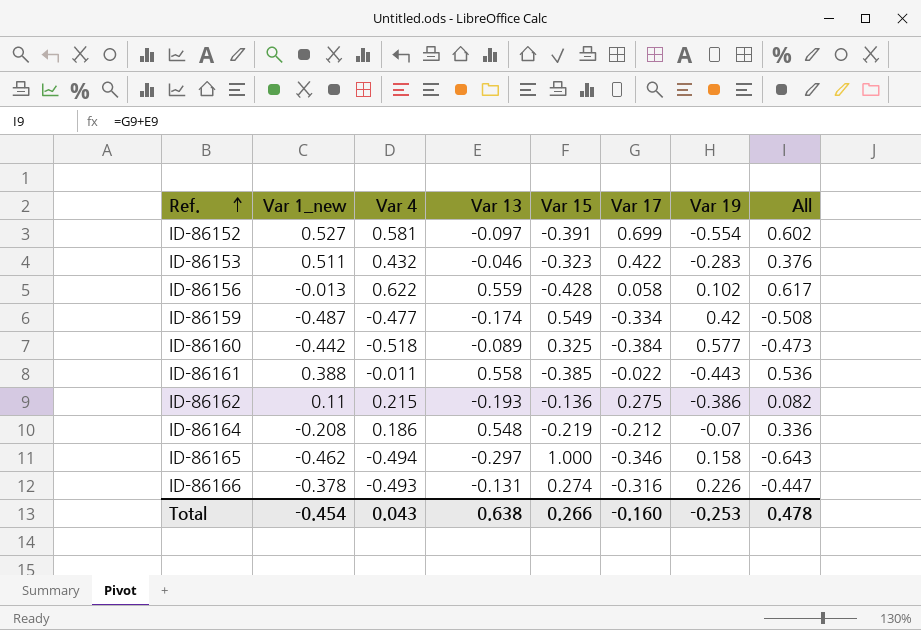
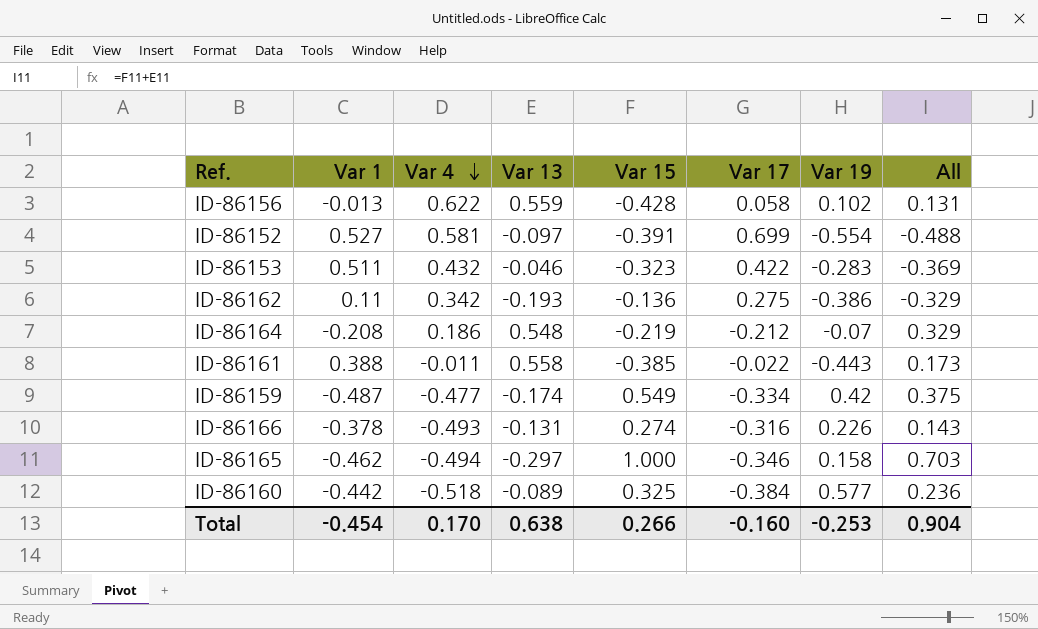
row order: Ref. ascending -> Var 4 descending
column name: Var 1_new -> Var 1
column All | formula: [Var 13] + [Var 17] -> [Var 13] + [Var 15]
ID-86162 | Var 4: 0.215 -> 0.342
Total | Var 4: 0.043 -> 0.170
Total | All: 0.478 -> 0.904

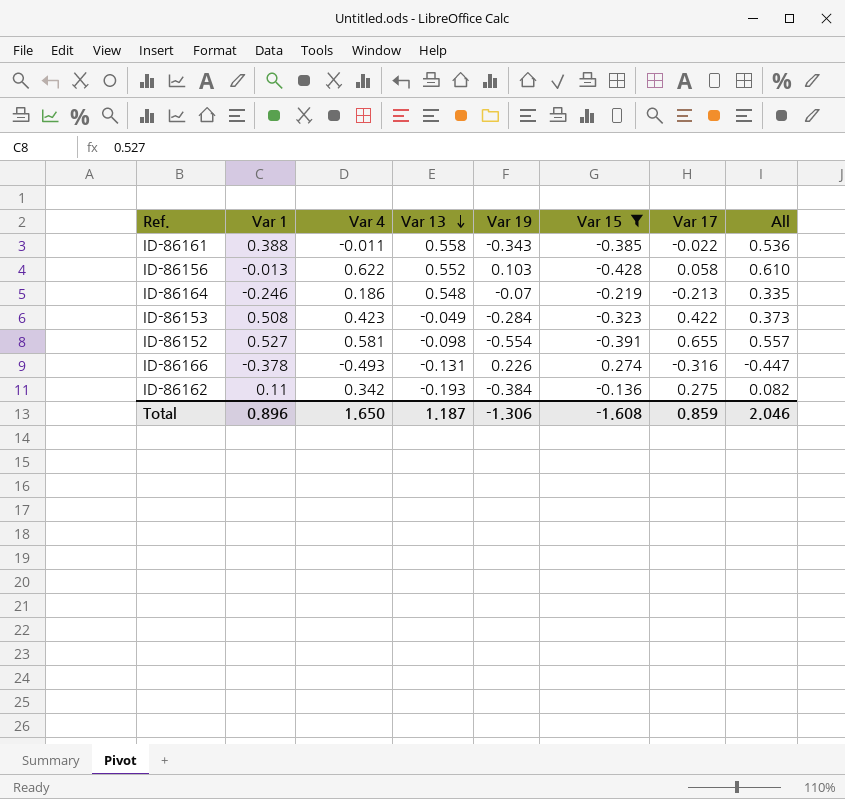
filter: none -> Var 15 <= 0.274
row order: Var 4 descending -> Var 13 descending
column Var 19 | position: 7 -> 5
column All | formula: [Var 13] + [Var 15] -> [Var 13] + [Var 17]
ID-86161 | Var 19: -0.443 -> -0.343
ID-86156 | Var 13: 0.559 -> 0.552
ID-86156 | Var 19: 0.102 -> 0.103
ID-86164 | Var 1: -0.208 -> -0.246
ID-86164 | Var 17: -0.212 -> -0.213
ID-86153 | Var 1: 0.511 -> 0.508
ID-86153 | Var 4: 0.432 -> 0.423
ID-86153 | Var 13: -0.046 -> -0.049
ID-86153 | Var 19: -0.283 -> -0.284
ID-86152 | Var 13: -0.097 -> -0.098
ID-86152 | Var 17: 0.699 -> 0.655
ID-86162 | Var 19: -0.386 -> -0.384
Total | Var 1: -0.454 -> 0.896
Total | Var 4: 0.170 -> 1.650
Total | Var 13: 0.638 -> 1.187
Total | Var 19: -0.253 -> -1.306
Total | Var 15: 0.266 -> -1.608
Total | Var 17: -0.160 -> 0.859
Total | All: 0.904 -> 2.046

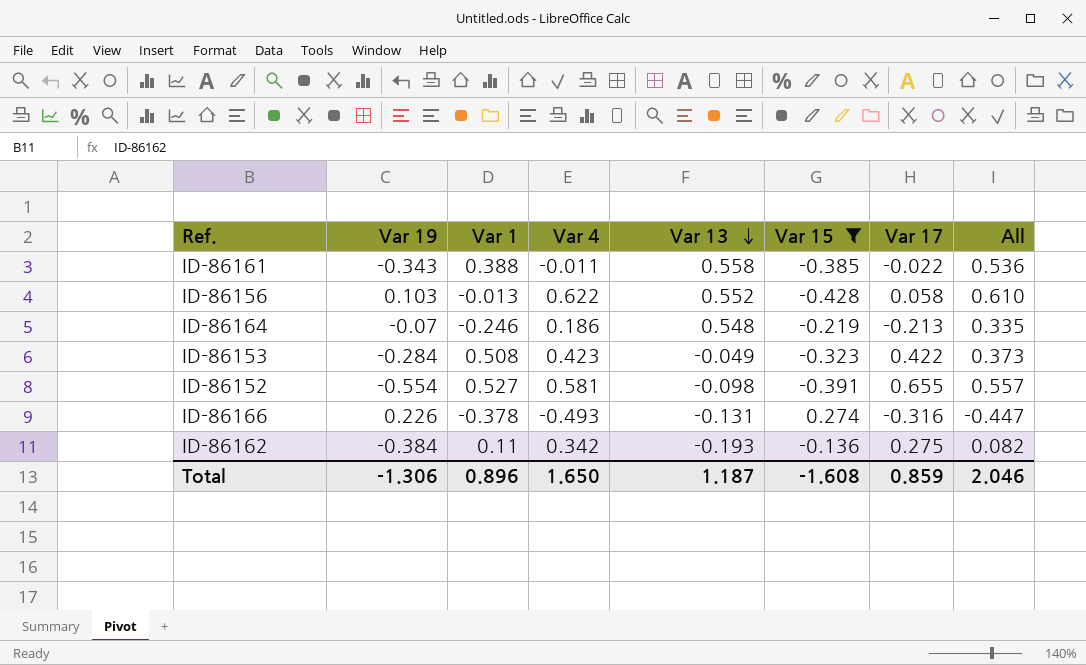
column Var 19 | position: 5 -> 2

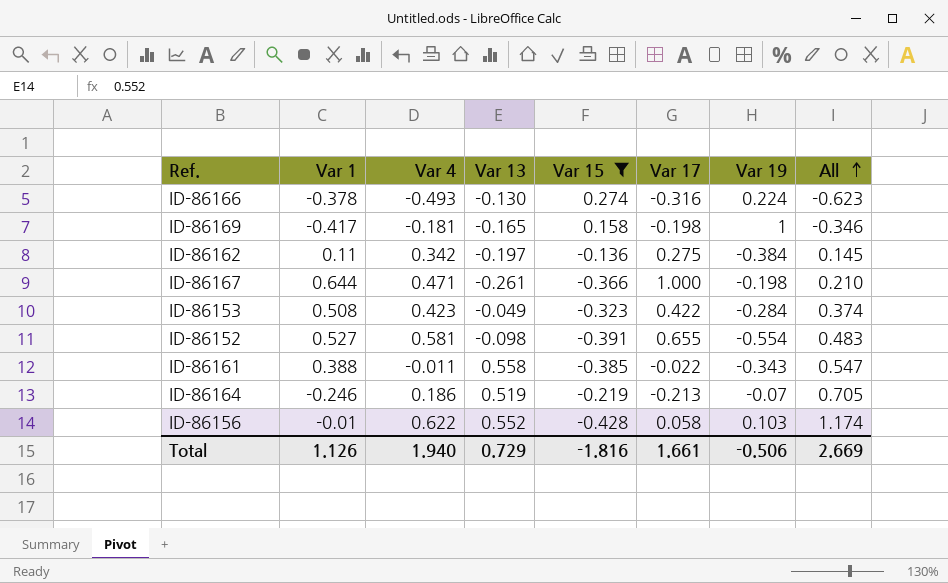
row order: Var 13 descending -> All ascending
column Var 19 | position: 2 -> 7
column All | formula: [Var 13] + [Var 17] -> [Var 4] + [Var 13]
ID-86166 | Var 13: -0.131 -> -0.130
ID-86166 | Var 19: 0.226 -> 0.224
row ID-86169: none -> -0.417 | -0.181 | -0.165 | 0.158 | -0.198 | 1 | -0.346
ID-86162 | Var 13: -0.193 -> -0.197
row ID-86167: none -> 0.644 | 0.471 | -0.261 | -0.366 | 1.000 | -0.198 | 0.210
ID-86164 | Var 13: 0.548 -> 0.519
ID-86156 | Var 1: -0.013 -> -0.01
Total | Var 1: 0.896 -> 1.126
Total | Var 4: 1.650 -> 1.940
Total | Var 13: 1.187 -> 0.729
Total | Var 15: -1.608 -> -1.816
Total | Var 17: 0.859 -> 1.661
Total | Var 19: -1.306 -> -0.506
Total | All: 2.046 -> 2.669

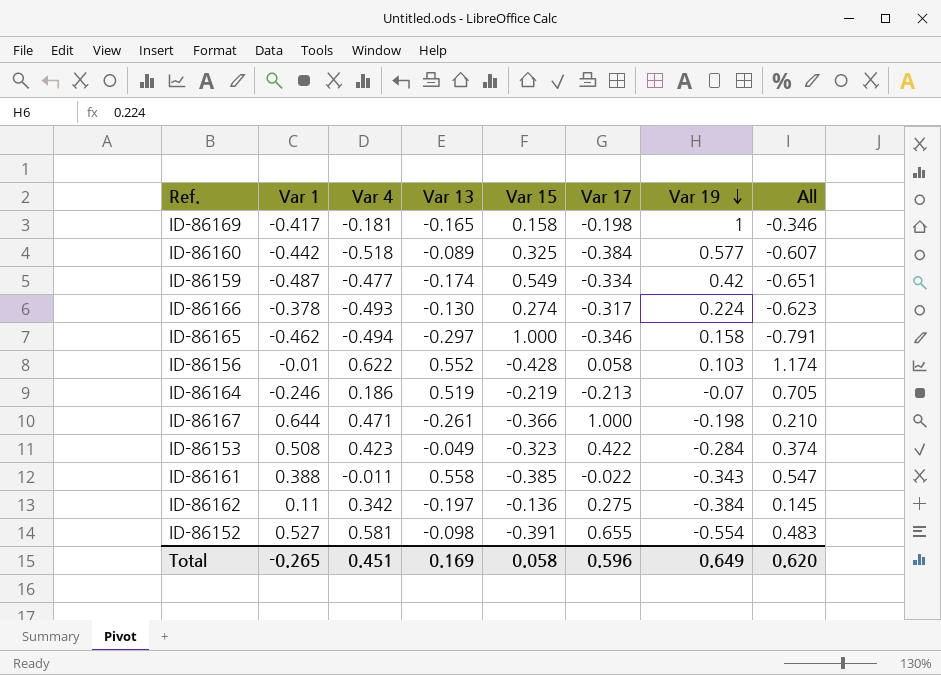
filter: Var 15 <= 0.274 -> none
row order: All ascending -> Var 19 descending
ID-86166 | Var 17: -0.316 -> -0.317
Total | Var 1: 1.126 -> -0.265
Total | Var 4: 1.940 -> 0.451
Total | Var 13: 0.729 -> 0.169
Total | Var 15: -1.816 -> 0.058
Total | Var 17: 1.661 -> 0.596
Total | Var 19: -0.506 -> 0.649
Total | All: 2.669 -> 0.620

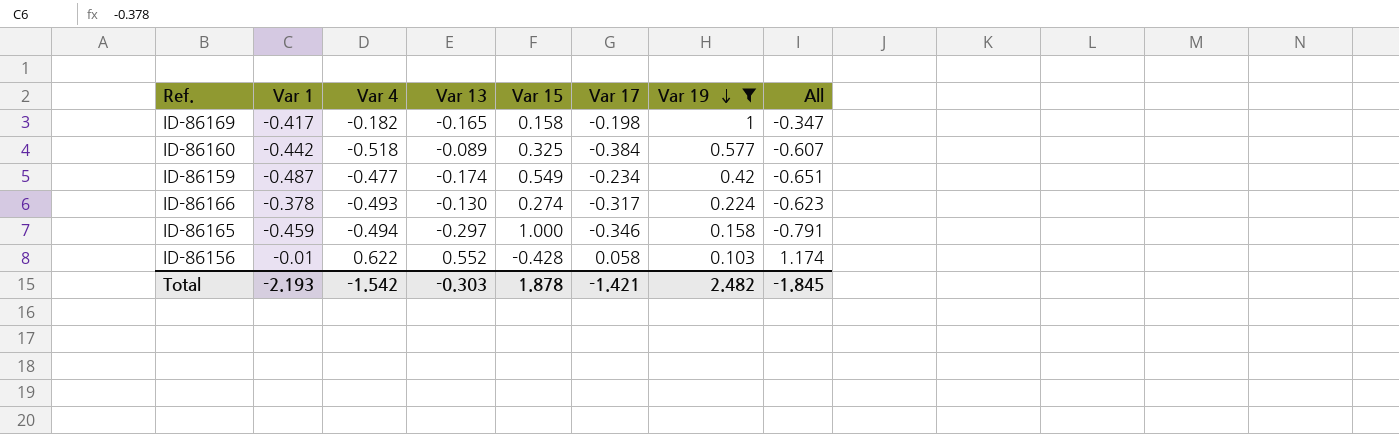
filter: none -> Var 19 >= 0.103
ID-86169 | Var 4: -0.181 -> -0.182
ID-86169 | All: -0.346 -> -0.347
ID-86159 | Var 17: -0.334 -> -0.234
ID-86165 | Var 1: -0.462 -> -0.459
Total | Var 1: -0.265 -> -2.193
Total | Var 4: 0.451 -> -1.542
Total | Var 13: 0.169 -> -0.303
Total | Var 15: 0.058 -> 1.878
Total | Var 17: 0.596 -> -1.421
Total | Var 19: 0.649 -> 2.482
Total | All: 0.620 -> -1.845

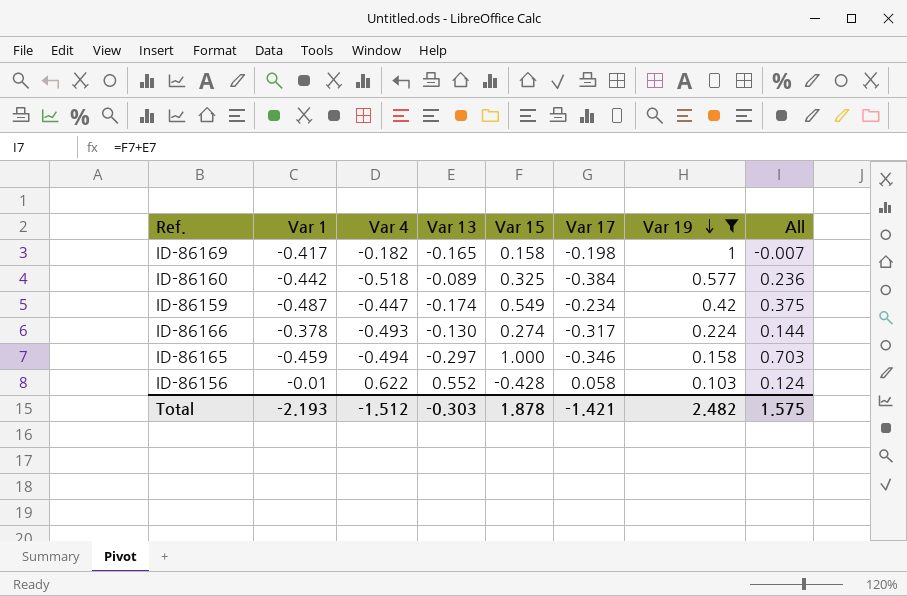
column All | formula: [Var 4] + [Var 13] -> [Var 13] + [Var 15]
ID-86159 | Var 4: -0.477 -> -0.447
Total | Var 4: -1.542 -> -1.512
Total | All: -1.845 -> 1.575

